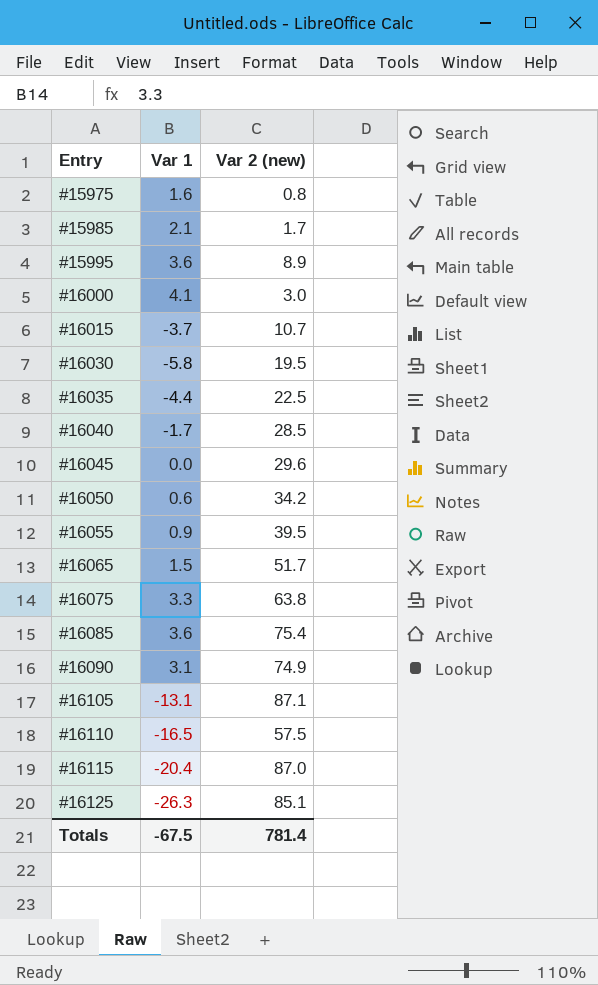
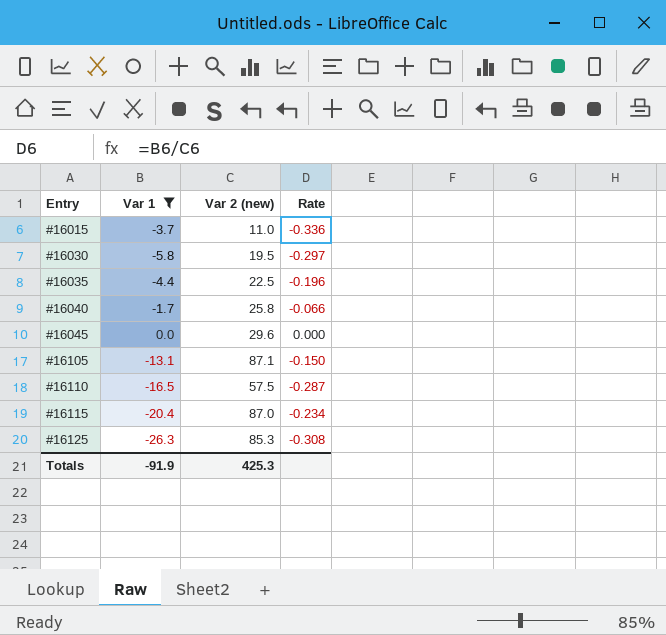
filter: none -> Var 1 <= 0.0
column Rate | formula: none -> [Var 1] / [Var 2 (new)]
#16015 | Var 2 (new): 10.7 -> 11.0
#16040 | Var 2 (new): 28.5 -> 25.8
#16125 | Var 2 (new): 85.1 -> 85.3
Totals | Var 1: -67.5 -> -91.9
Totals | Var 2 (new): 781.4 -> 425.3

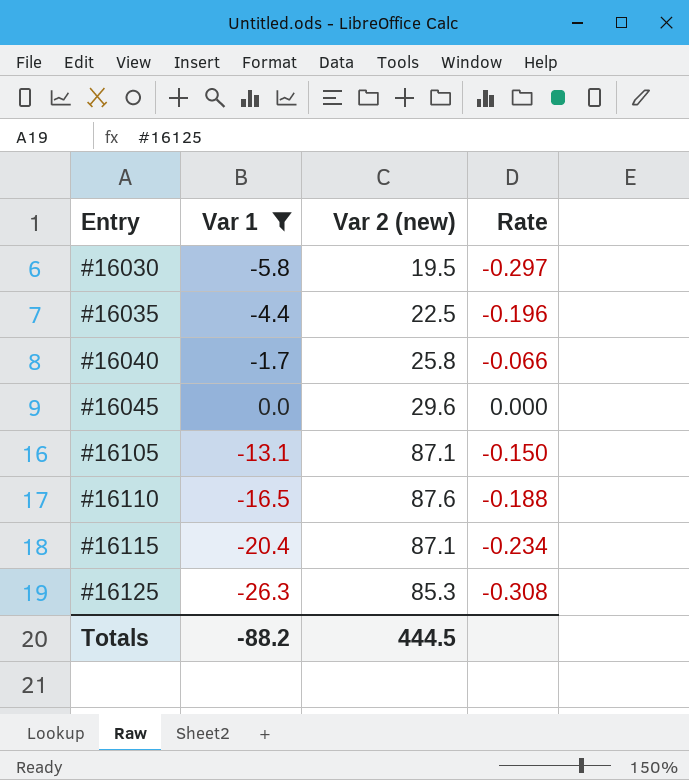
row #16015: -3.7 | 11.0 | -0.336 -> none
#16110 | Var 2 (new): 57.5 -> 87.6
#16110 | Rate: -0.287 -> -0.188
#16115 | Var 2 (new): 87.0 -> 87.1
Totals | Var 1: -91.9 -> -88.2
Totals | Var 2 (new): 425.3 -> 444.5

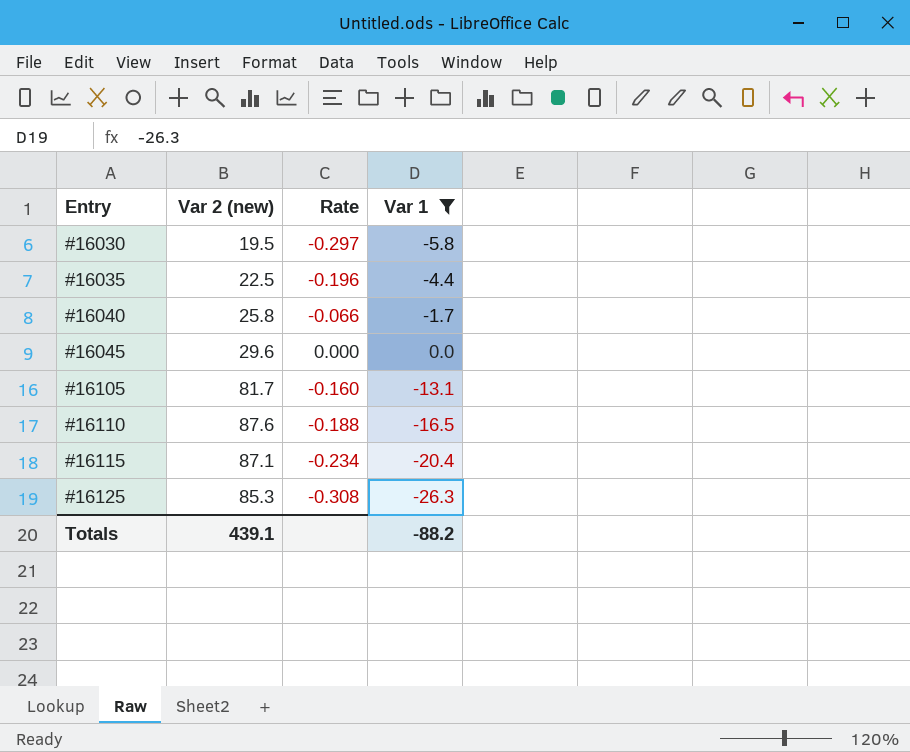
column Var 1 | position: 2 -> 4
#16105 | Var 2 (new): 87.1 -> 81.7
#16105 | Rate: -0.150 -> -0.160
Totals | Var 2 (new): 444.5 -> 439.1

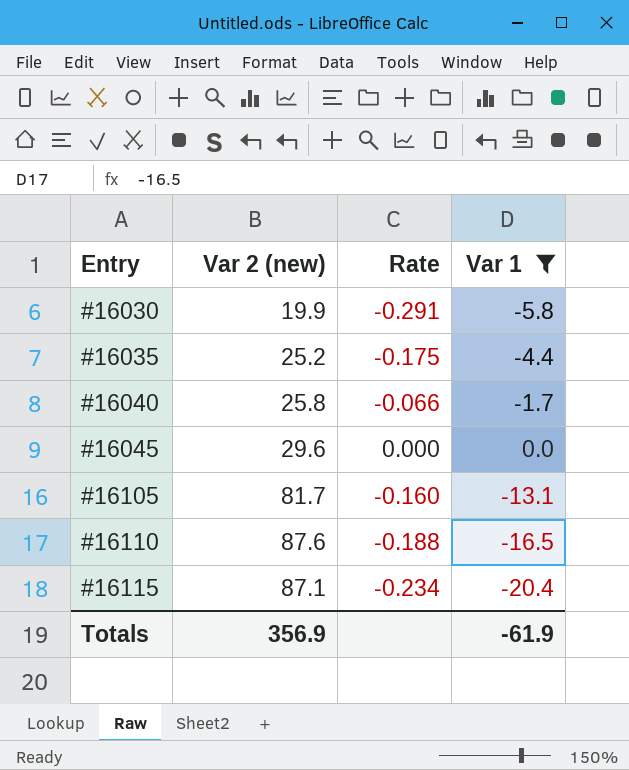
row #16125: 85.3 | -0.308 | -26.3 -> none
#16030 | Var 2 (new): 19.5 -> 19.9
#16030 | Rate: -0.297 -> -0.291
#16035 | Var 2 (new): 22.5 -> 25.2
#16035 | Rate: -0.196 -> -0.175
Totals | Var 2 (new): 439.1 -> 356.9
Totals | Var 1: -88.2 -> -61.9

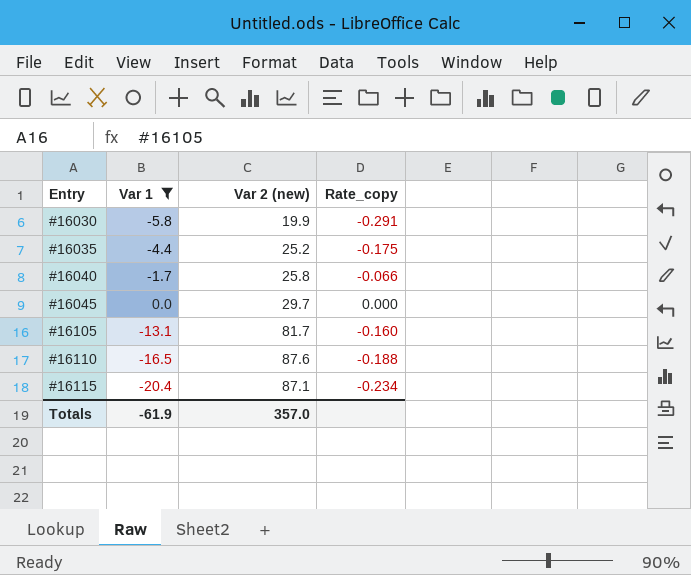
column Var 1 | position: 4 -> 2
column name: Rate -> Rate_copy
#16045 | Var 2 (new): 29.6 -> 29.7
Totals | Var 2 (new): 356.9 -> 357.0

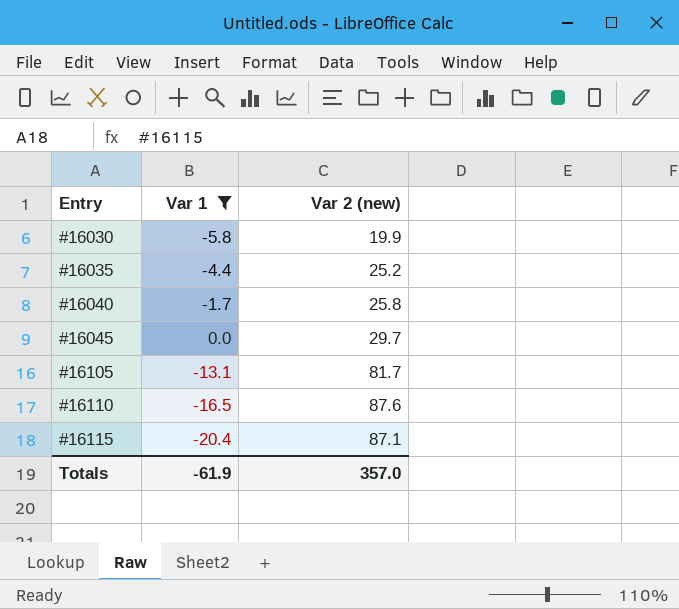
column Rate_copy | formula: [Var 1] / [Var 2 (new)] -> none

